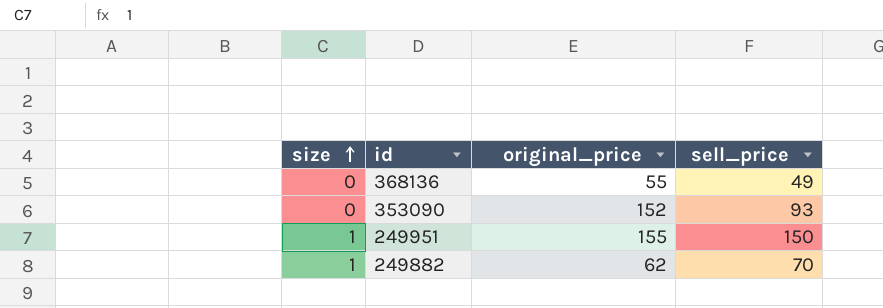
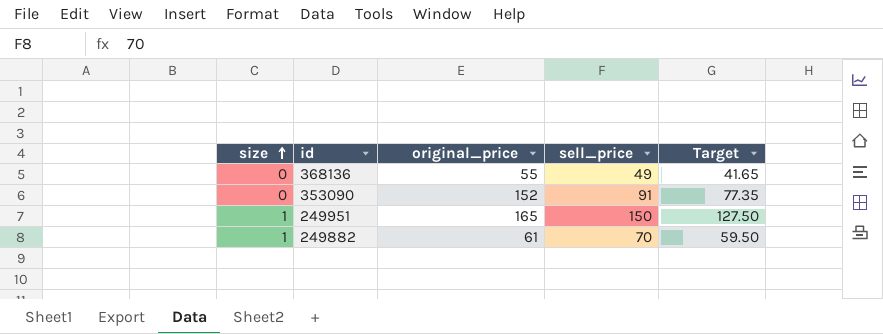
column Target | formula: none -> [sell_price] * 0.85
353090 | sell_price: 93 -> 91
249951 | original_price: 155 -> 165
249882 | original_price: 62 -> 61

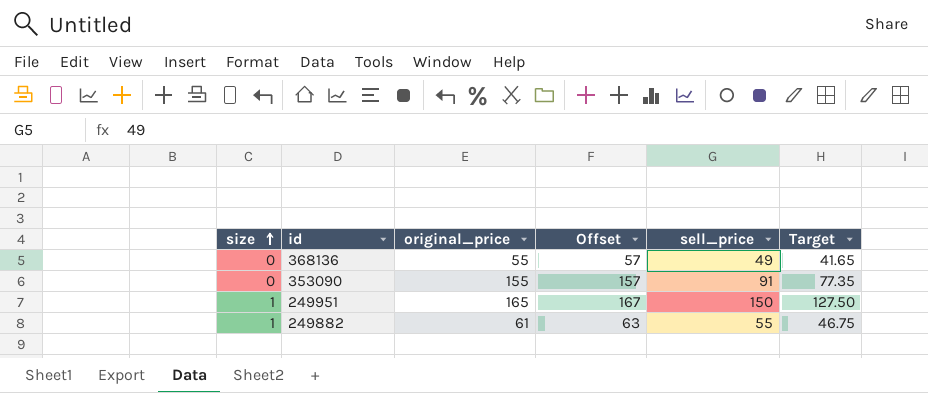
column Offset | formula: none -> [original_price] + 2
353090 | original_price: 152 -> 155
249882 | sell_price: 70 -> 55
249882 | Target: 59.50 -> 46.75

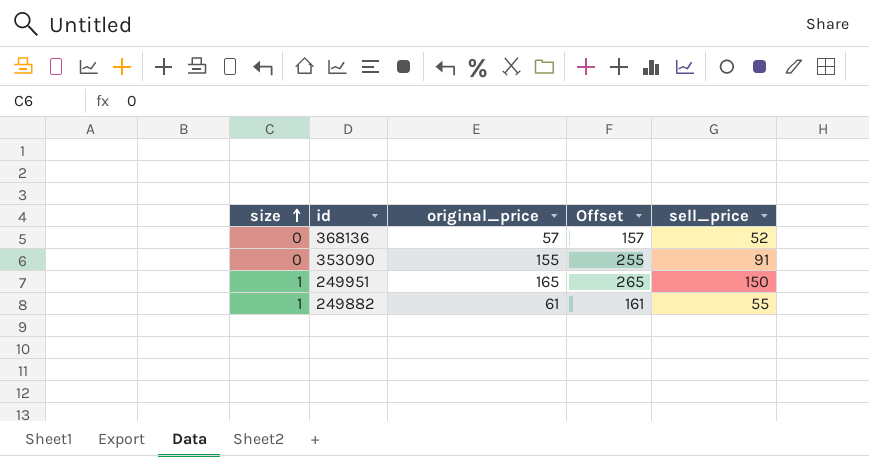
column Target | formula: [sell_price] * 0.85 -> none
column Offset | formula: [original_price] + 2 -> [original_price] + 100
368136 | original_price: 55 -> 57
368136 | sell_price: 49 -> 52

